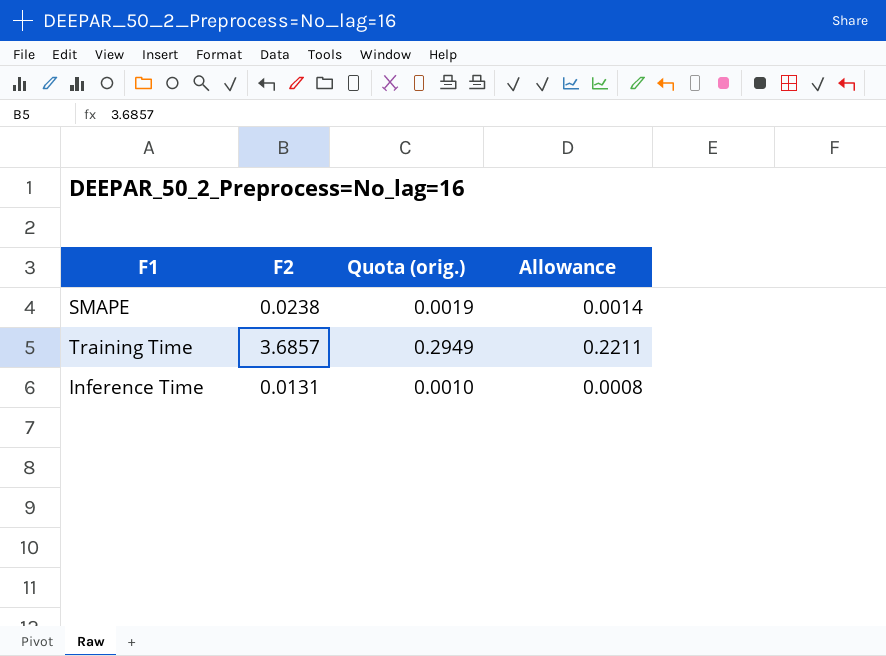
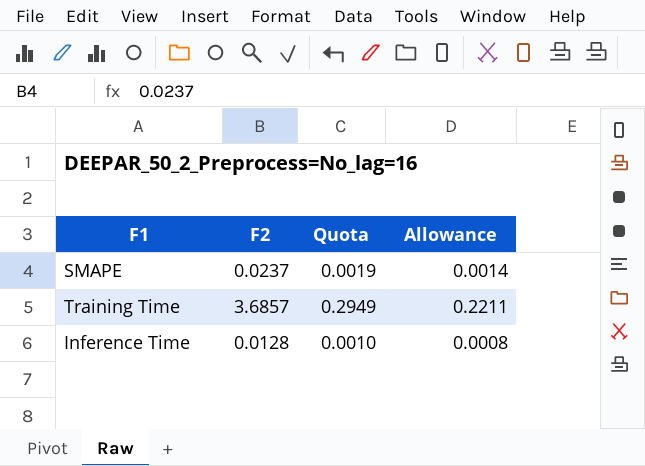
column name: Quota (orig.) -> Quota
SMAPE | F2: 0.0238 -> 0.0237
Inference Time | F2: 0.0131 -> 0.0128

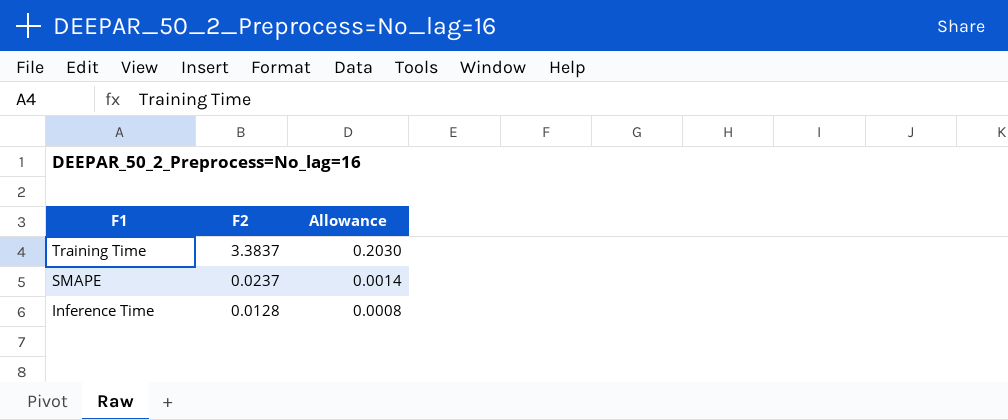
row order: none -> F1 descending
column Quota | formula: [F2] * 0.08 -> none
Training Time | F2: 3.6857 -> 3.3837
Training Time | Allowance: 0.2211 -> 0.2030

